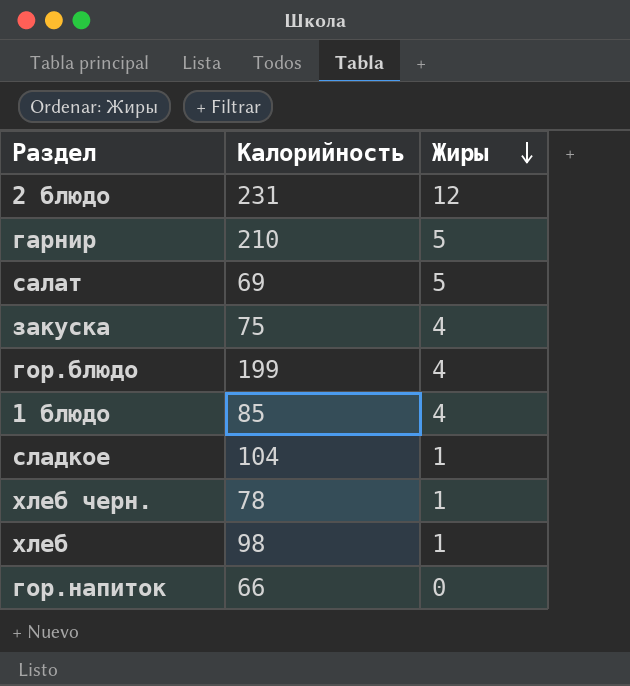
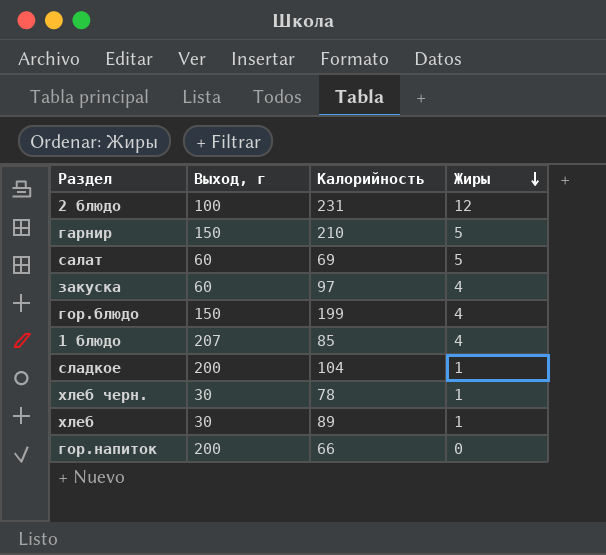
column Выход, г | position: none -> 2
закуска | Калорийность: 75 -> 97
хлеб | Калорийность: 98 -> 89

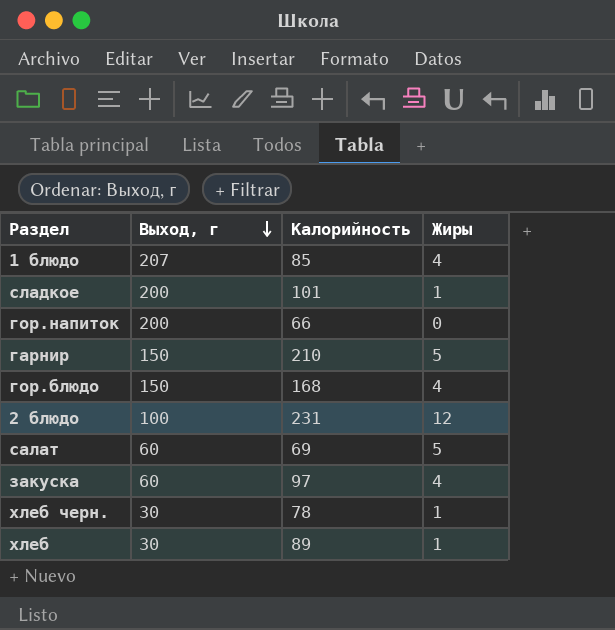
row order: Жиры descending -> Выход, г descending
сладкое | Калорийность: 104 -> 101
гор.блюдо | Калорийность: 199 -> 168

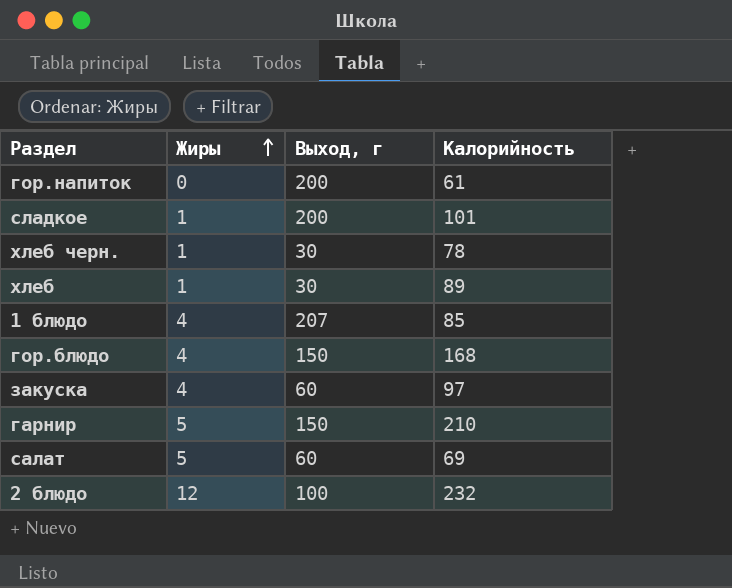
row order: Выход, г descending -> Жиры ascending
column Жиры | position: 4 -> 2
гор.напиток | Калорийность: 66 -> 61
2 блюдо | Калорийность: 231 -> 232

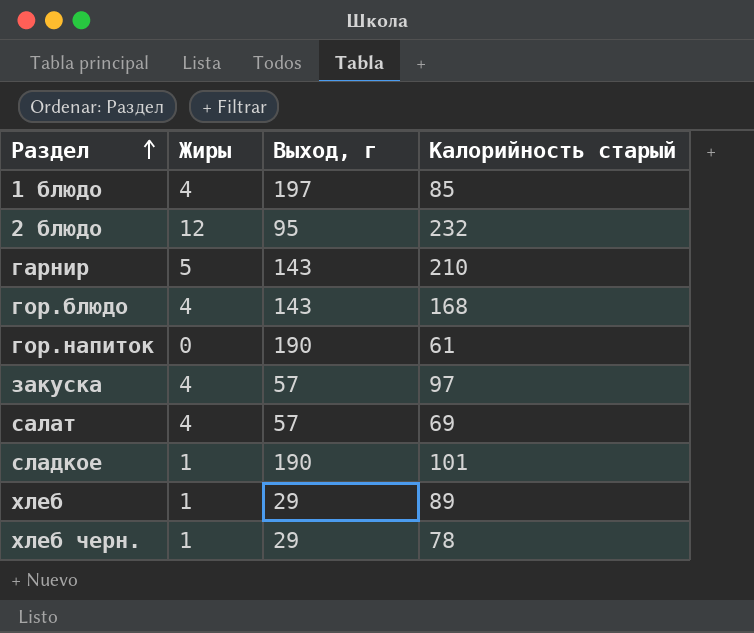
row order: Жиры ascending -> Раздел ascending
column name: Калорийность -> Калорийность старый
1 блюдо | Выход, г: 207 -> 197
2 блюдо | Выход, г: 100 -> 95
гарнир | Выход, г: 150 -> 143
гор.блюдо | Выход, г: 150 -> 143
гор.напиток | Выход, г: 200 -> 190
закуска | Выход, г: 60 -> 57
салат | Жиры: 5 -> 4
салат | Выход, г: 60 -> 57
сладкое | Выход, г: 200 -> 190
хлеб | Выход, г: 30 -> 29
хлеб черн. | Выход, г: 30 -> 29

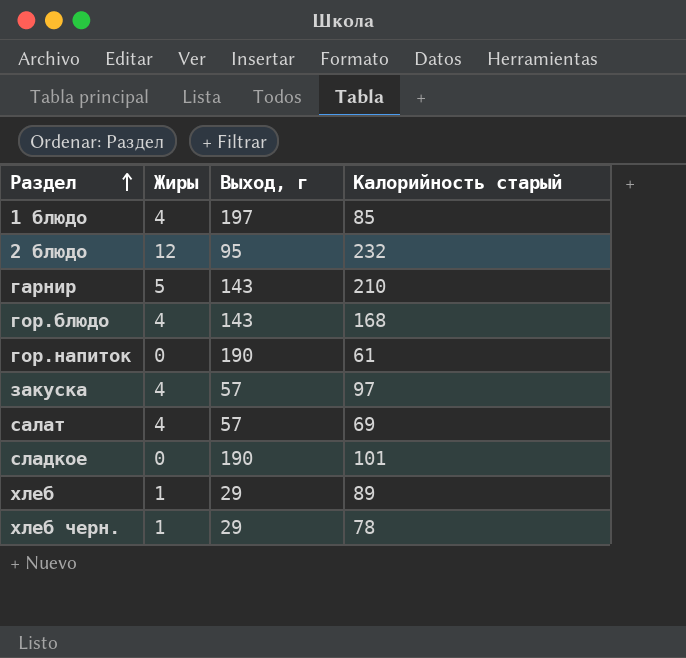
сладкое | Жиры: 1 -> 0

